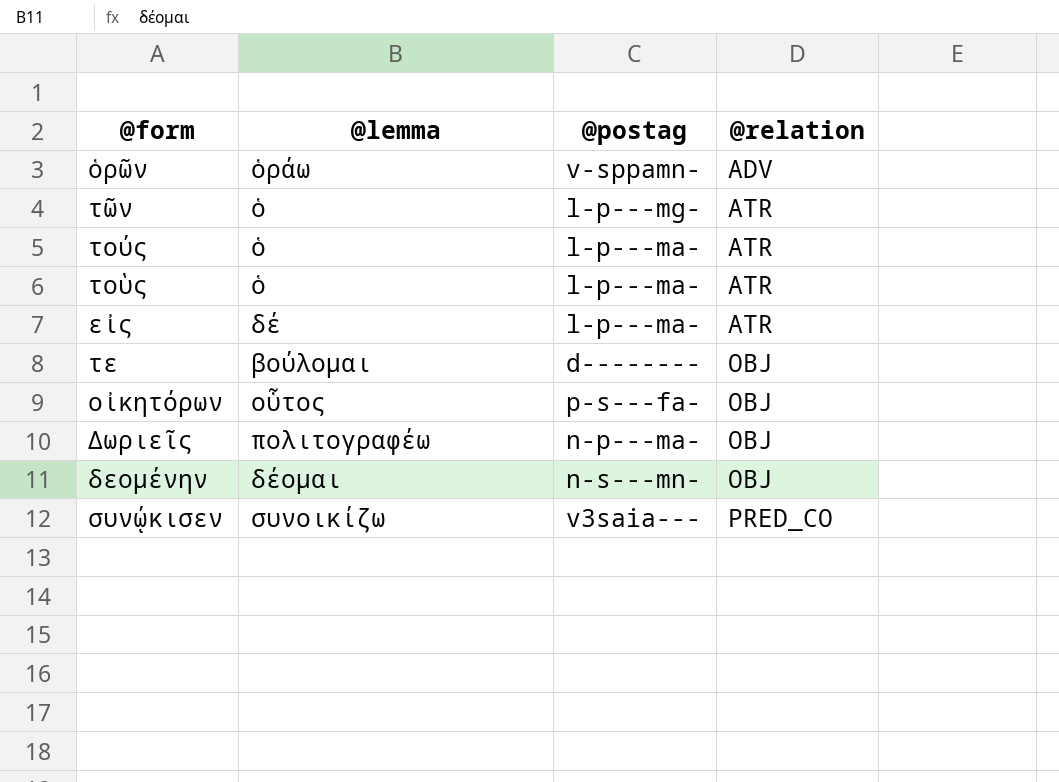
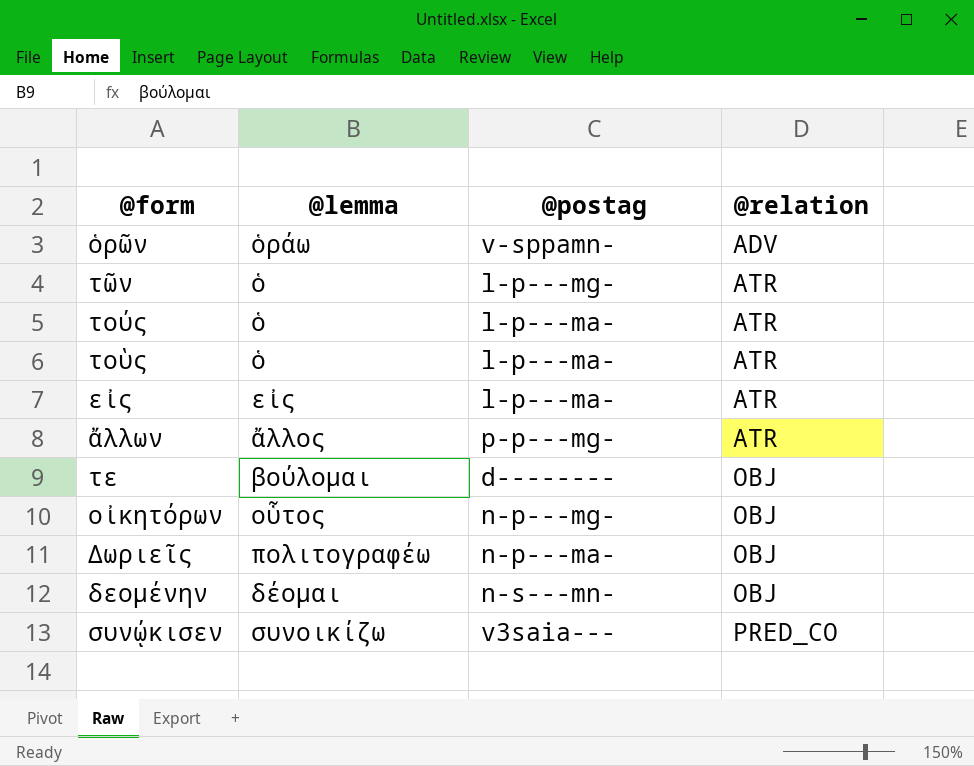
εἰς | @lemma: δέ -> εἰς
row ἄλλων: none -> ἄλλος | p-p---mg- | ATR
οἰκητόρων | @postag: p-s---fa- -> n-p---mg-

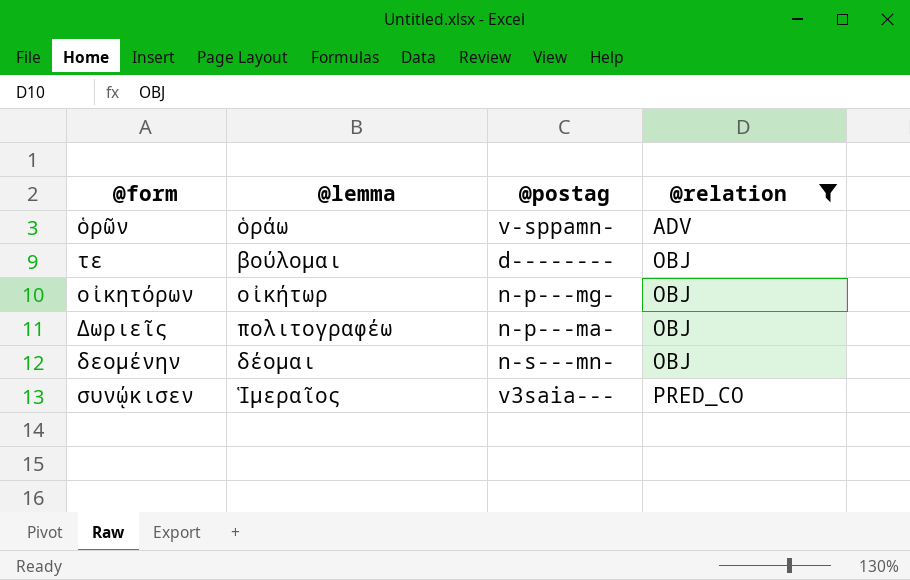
filter: none -> @relation != ATR
οἰκητόρων | @lemma: οὗτος -> οἰκήτωρ
συνῴκισεν | @lemma: συνοικίζω -> Ἱμεραῖος

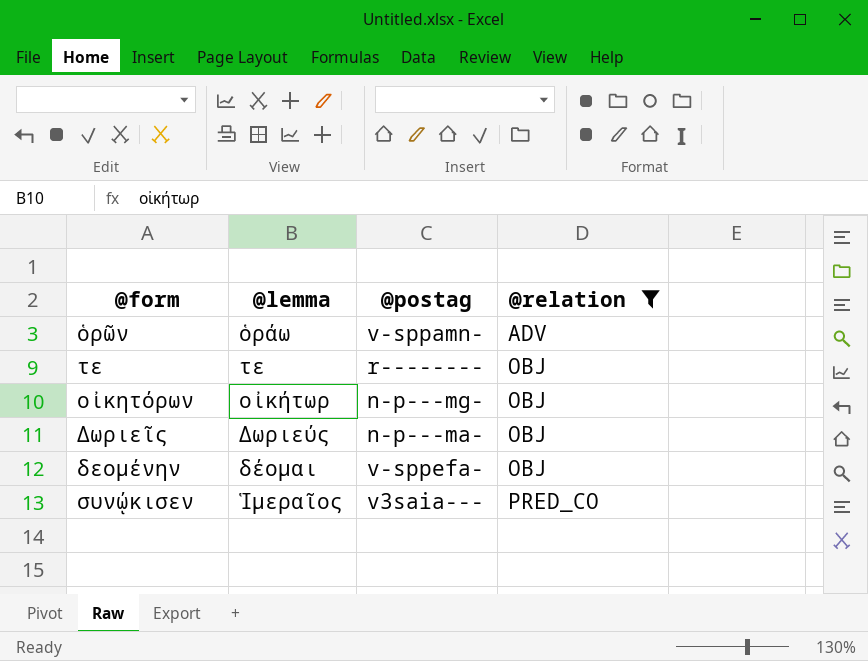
τε | @lemma: βούλομαι -> τε
τε | @postag: d-------- -> r--------
Δωριεῖς | @lemma: πολιτογραφέω -> Δωριεύς
δεομένην | @postag: n-s---mn- -> v-sppefa-

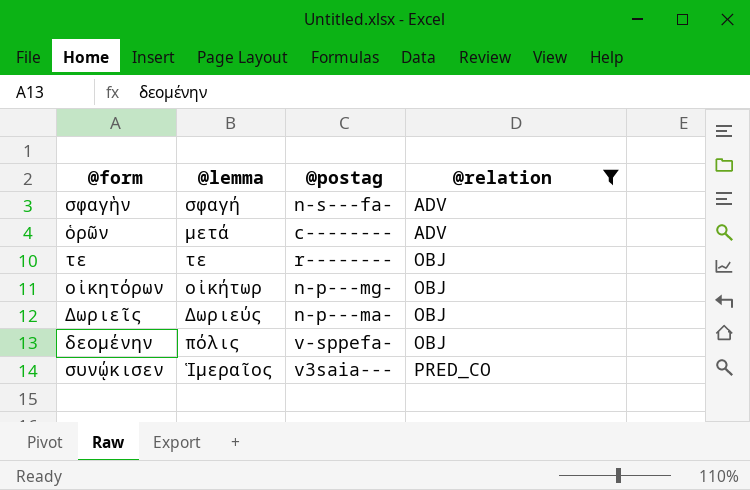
row σφαγὴν: none -> σφαγή | n-s---fa- | ADV
ὁρῶν | @lemma: ὁράω -> μετά
ὁρῶν | @postag: v-sppamn- -> c--------
δεομένην | @lemma: δέομαι -> πόλις

